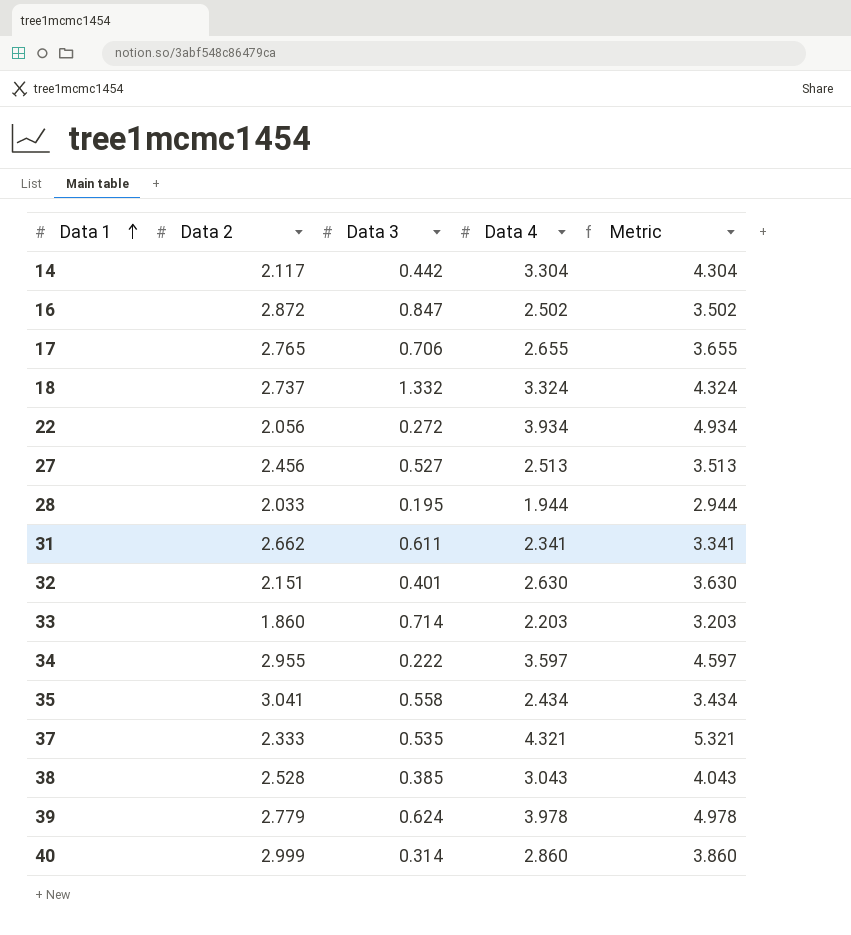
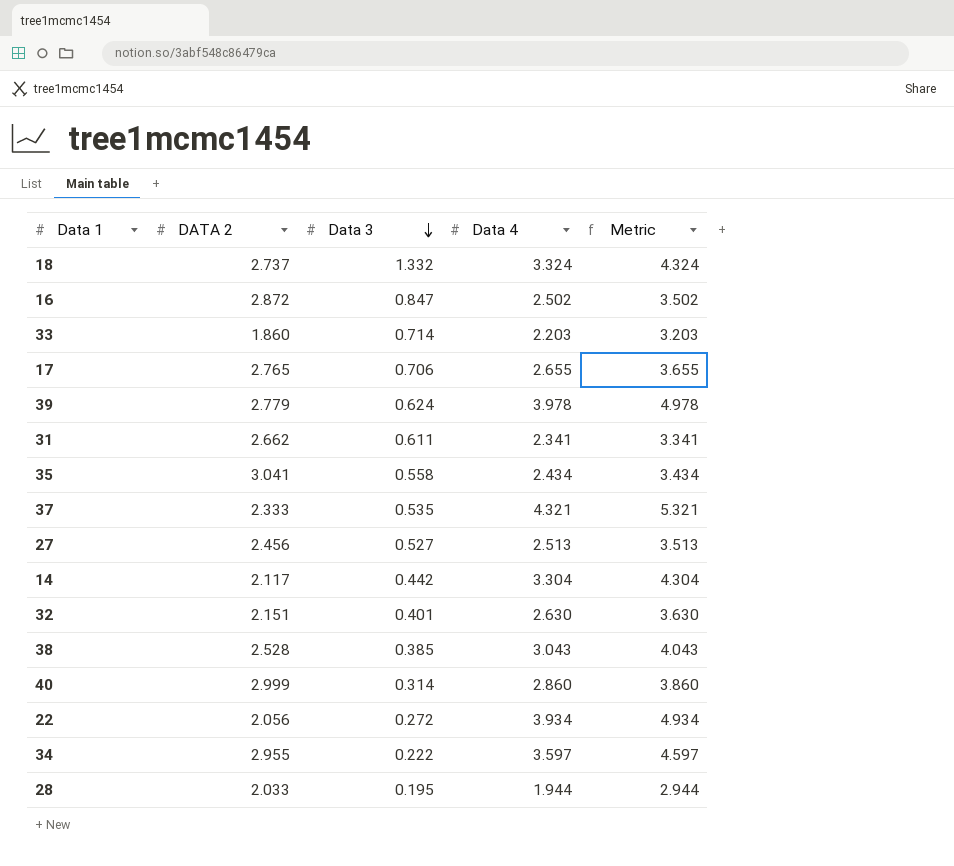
row order: Data 1 ascending -> Data 3 descending
column name: Data 2 -> DATA 2

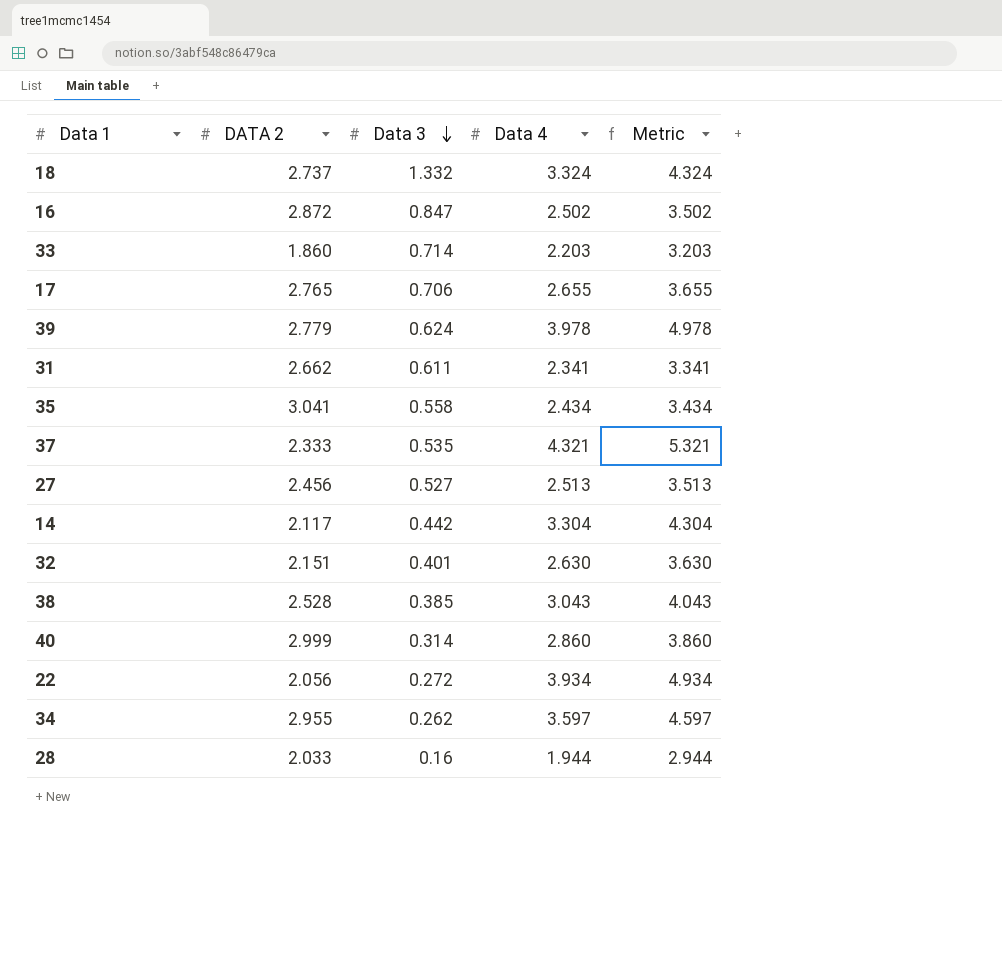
34 | Data 3: 0.222 -> 0.262
28 | Data 3: 0.195 -> 0.16

